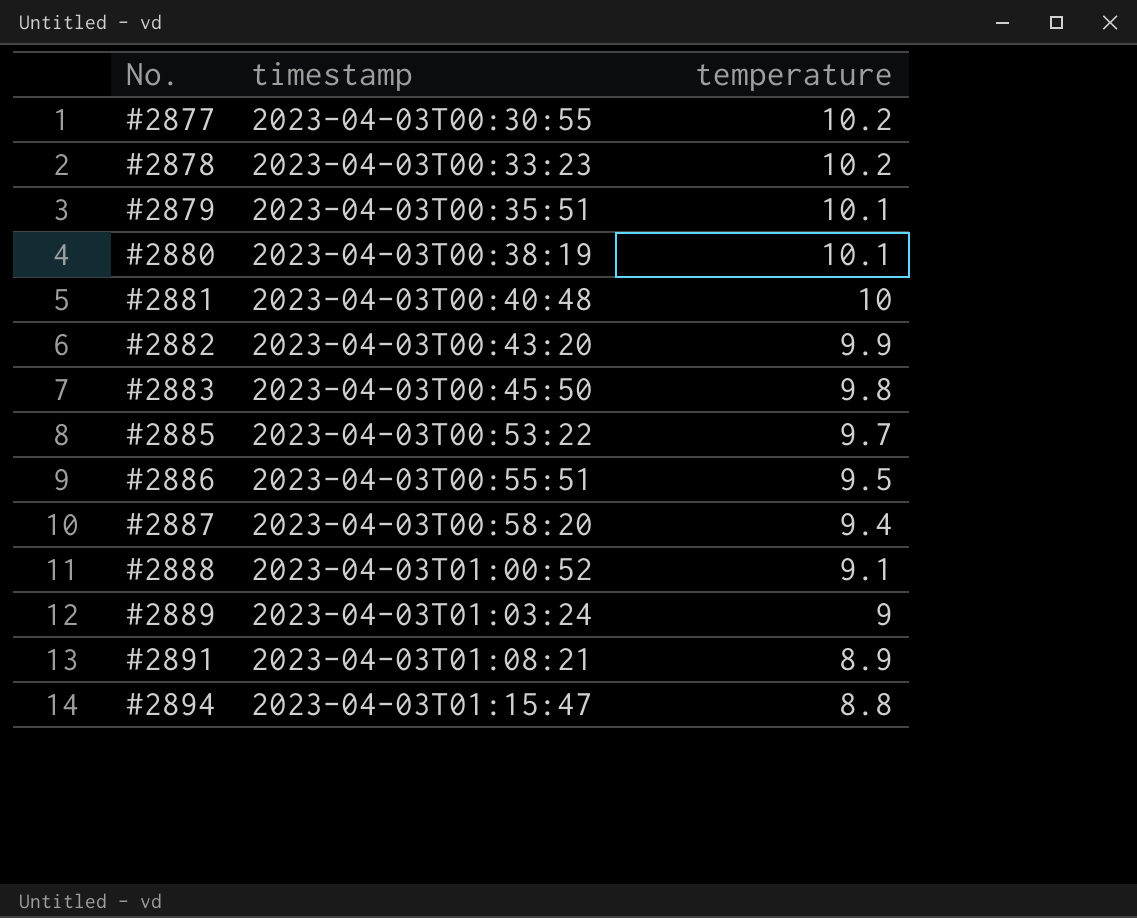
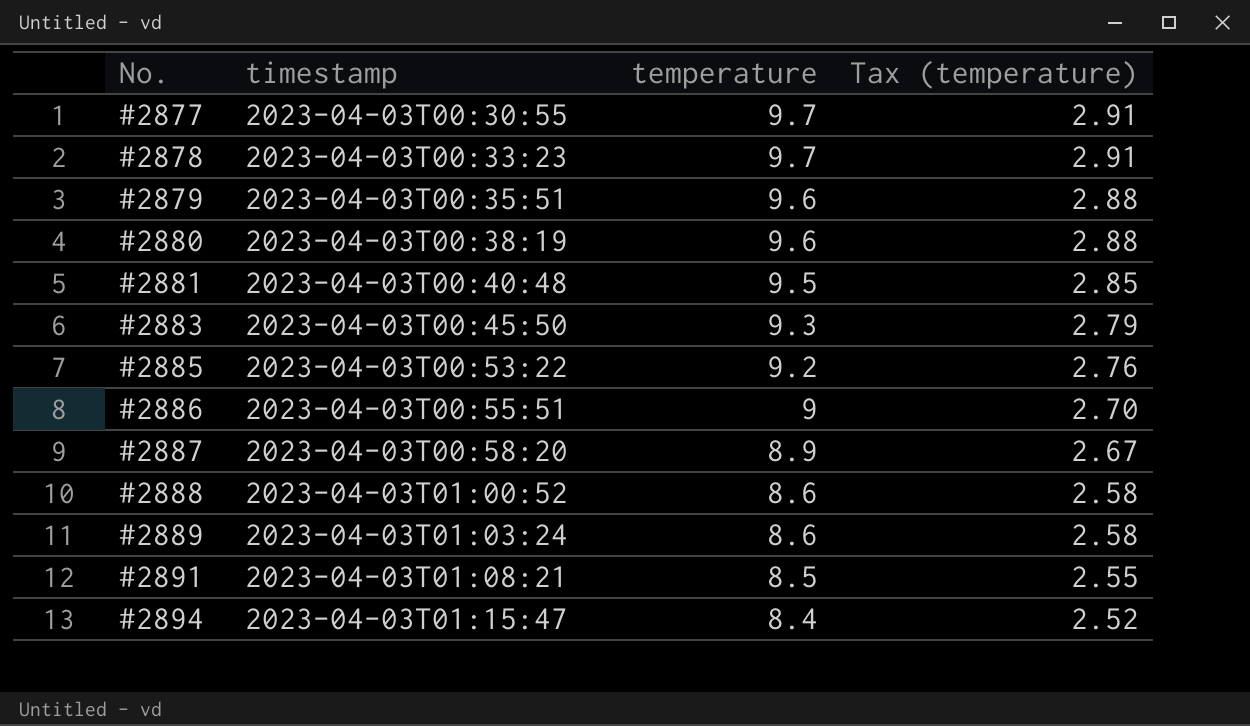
column Tax (temperature) | formula: none -> [temperature] * 0.3
row #2882: 2023-04-03T00:43:20 | 9.9 -> none
#2877 | temperature: 10.2 -> 9.7
#2878 | temperature: 10.2 -> 9.7
#2879 | temperature: 10.1 -> 9.6
#2880 | temperature: 10.1 -> 9.6
#2881 | temperature: 10 -> 9.5
#2883 | temperature: 9.8 -> 9.3
#2885 | temperature: 9.7 -> 9.2
#2886 | temperature: 9.5 -> 9
#2887 | temperature: 9.4 -> 8.9
#2888 | temperature: 9.1 -> 8.6
#2889 | temperature: 9 -> 8.6
#2891 | temperature: 8.9 -> 8.5
#2894 | temperature: 8.8 -> 8.4

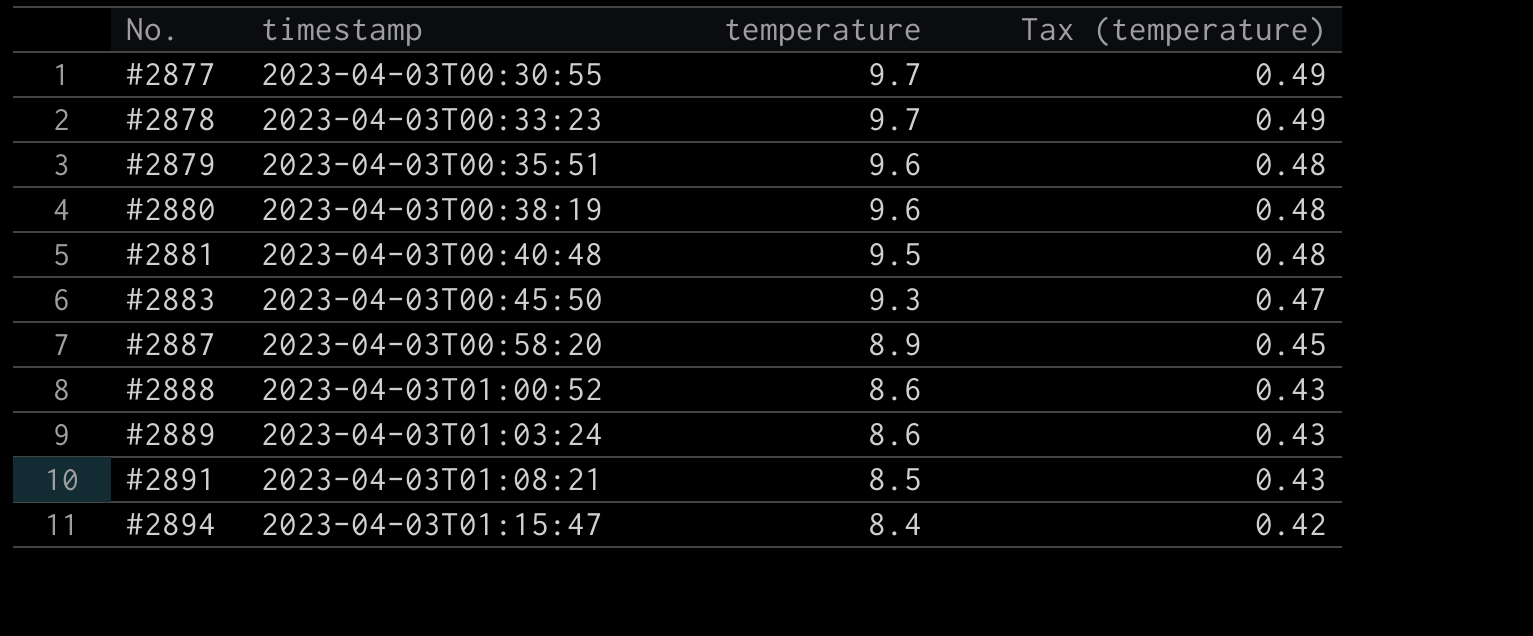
column Tax (temperature) | formula: [temperature] * 0.3 -> [temperature] * 0.05
row #2885: 2023-04-03T00:53:22 | 9.2 | 2.76 -> none
row #2886: 2023-04-03T00:55:51 | 9 | 2.70 -> none

